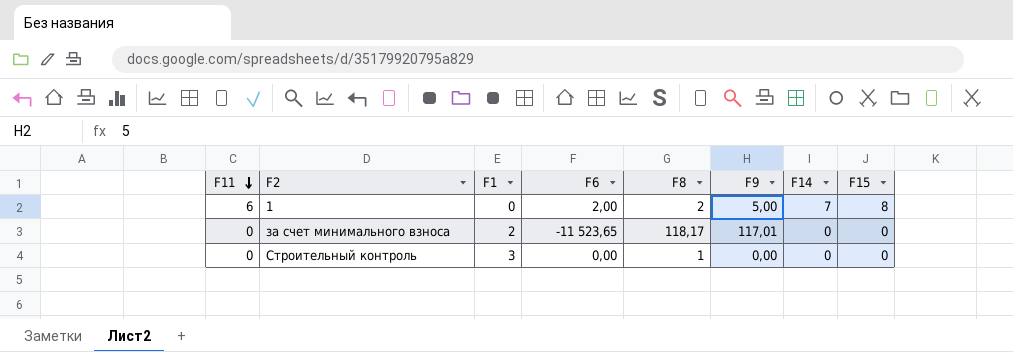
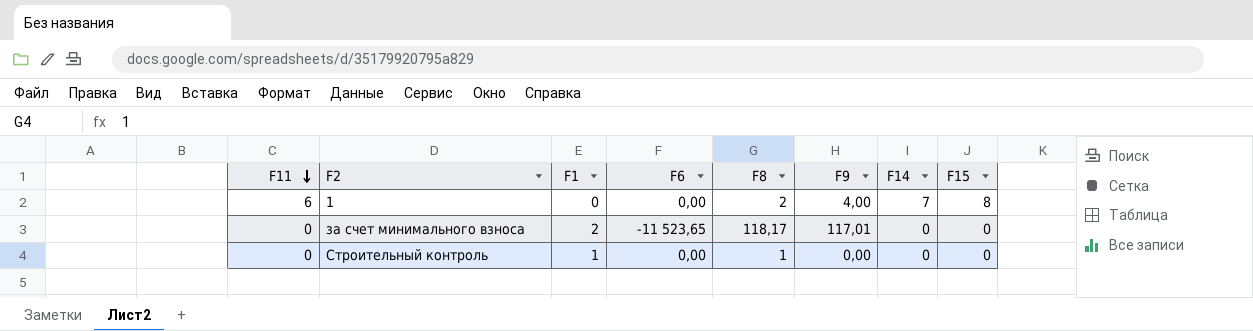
1 | F6: 2,00 -> 0,00
1 | F9: 5,00 -> 4,00
Строительный контроль | F1: 3 -> 1

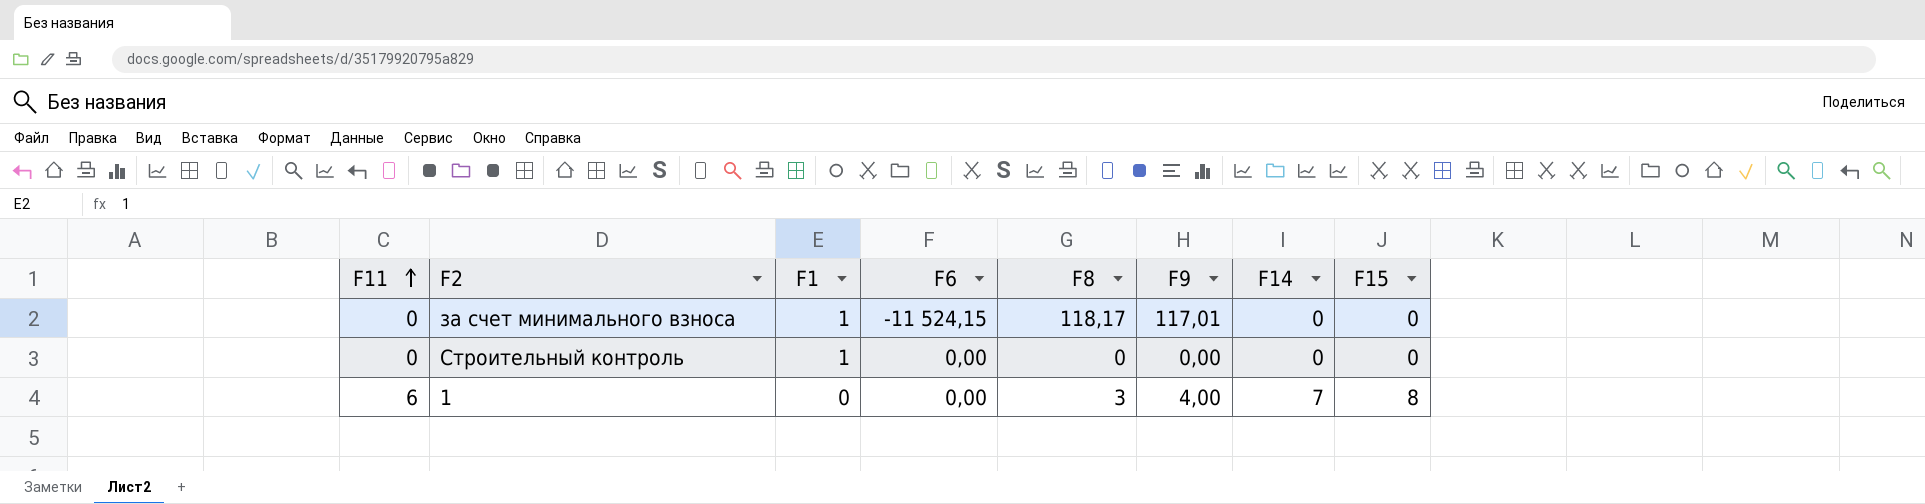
row order: F11 descending -> F11 ascending
за счет минимального взноса | F1: 2 -> 1
за счет минимального взноса | F6: -11 523,65 -> -11 524,15
Строительный контроль | F8: 1 -> 0
1 | F8: 2 -> 3

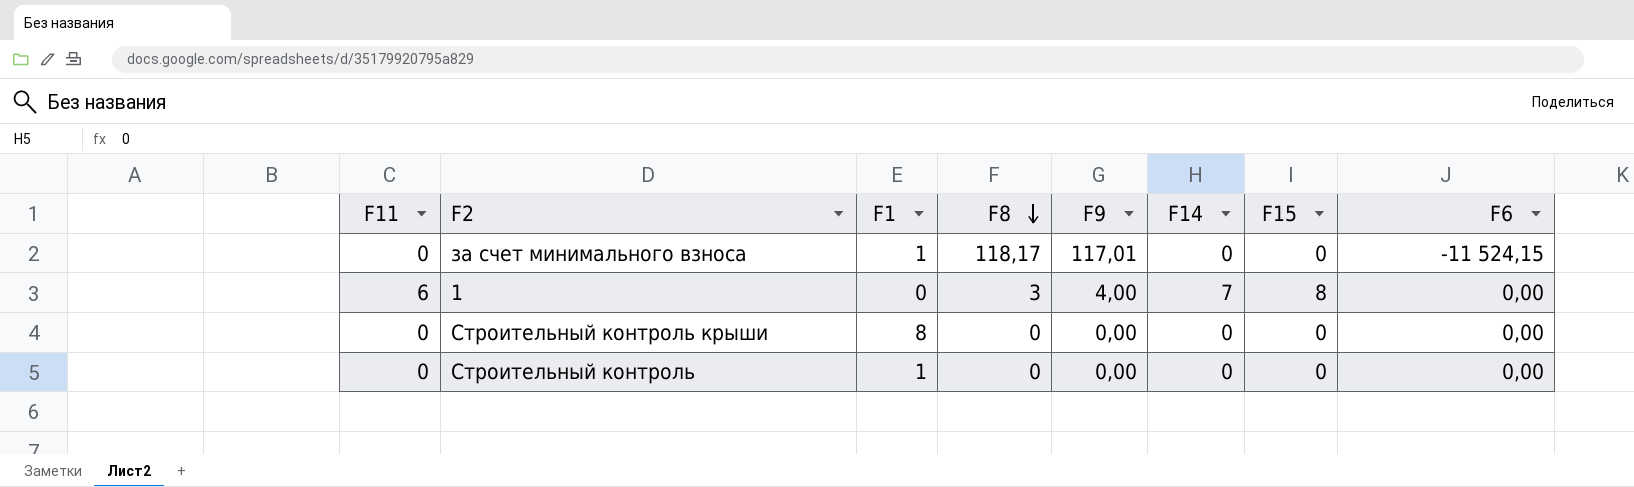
row order: F11 ascending -> F8 descending
column F6 | position: 4 -> 8
row Строительный контроль крыши: none -> 0 | 8 | 0 | 0,00 | 0 | 0 | 0,00

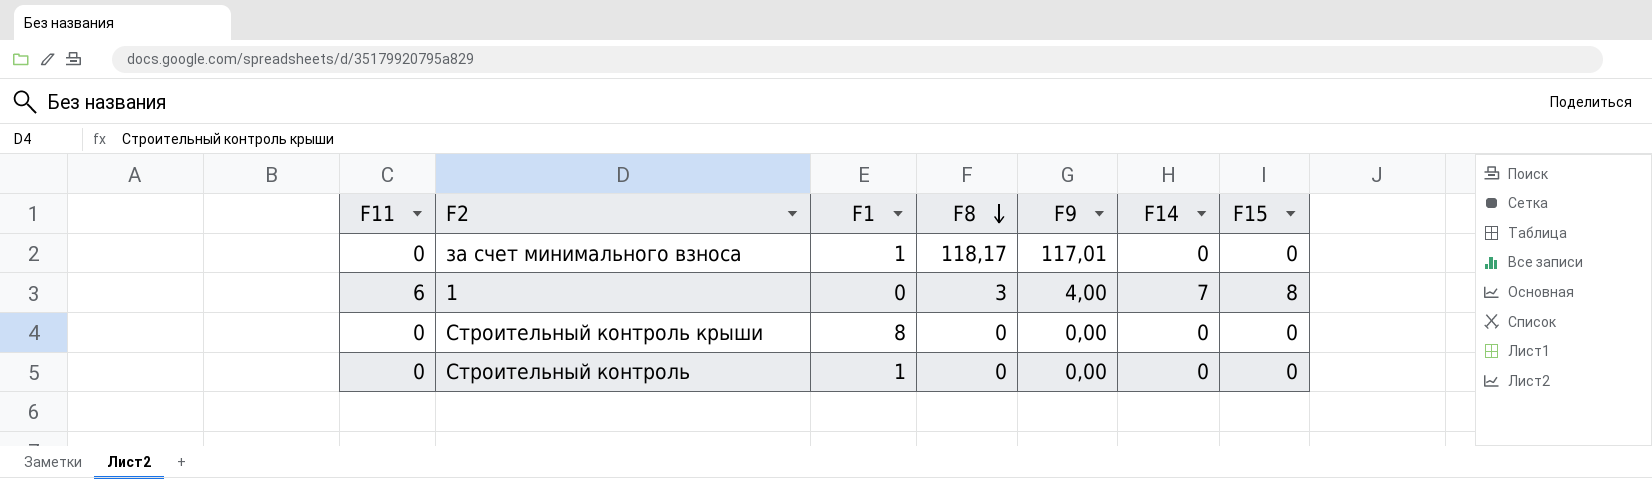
column F6 | position: 8 -> none

